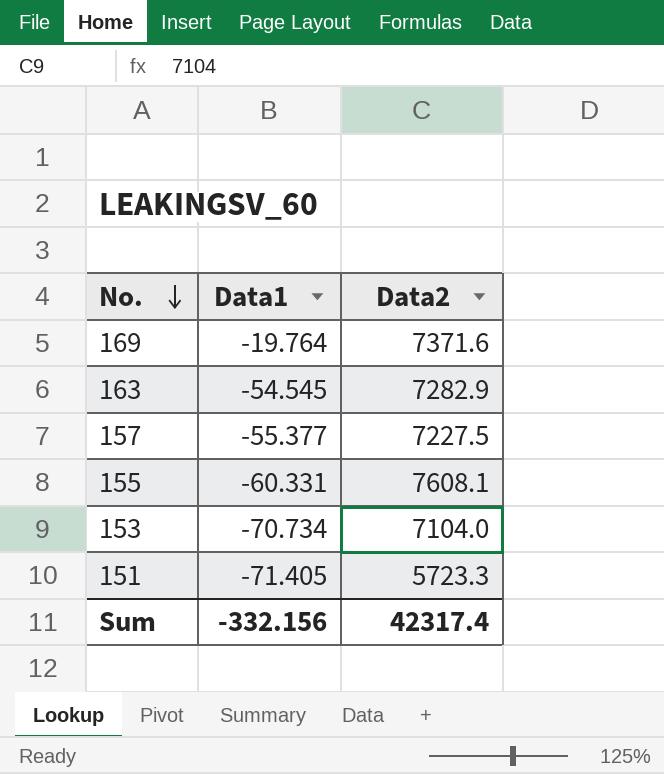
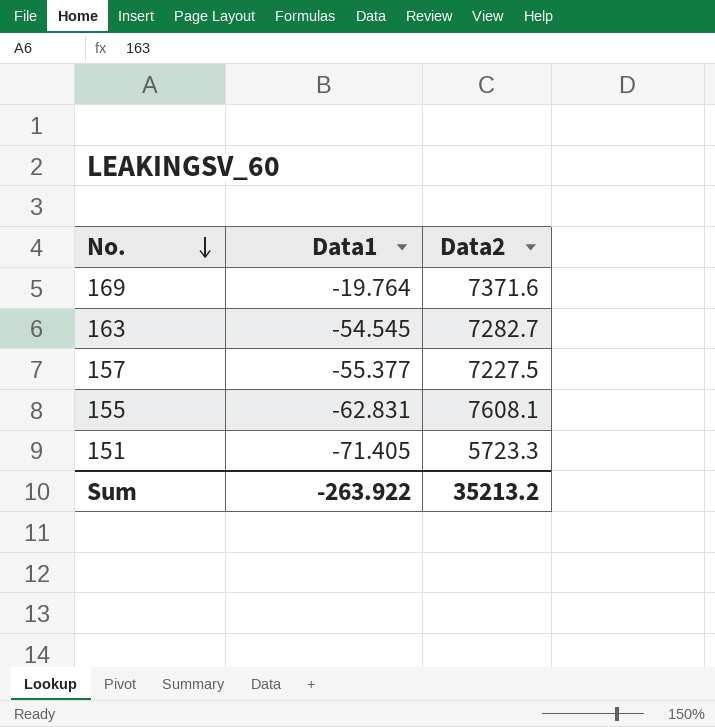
row 153: -70.734 | 7104.0 -> none
163 | Data2: 7282.9 -> 7282.7
155 | Data1: -60.331 -> -62.831
Sum | Data1: -332.156 -> -263.922
Sum | Data2: 42317.4 -> 35213.2

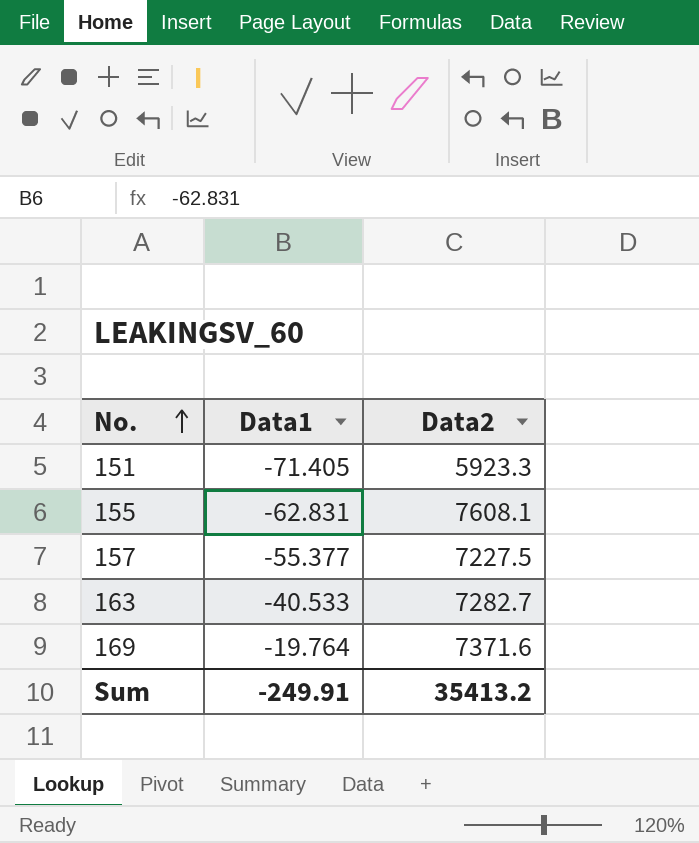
row order: No. descending -> No. ascending
151 | Data2: 5723.3 -> 5923.3
163 | Data1: -54.545 -> -40.533
Sum | Data1: -263.922 -> -249.91
Sum | Data2: 35213.2 -> 35413.2

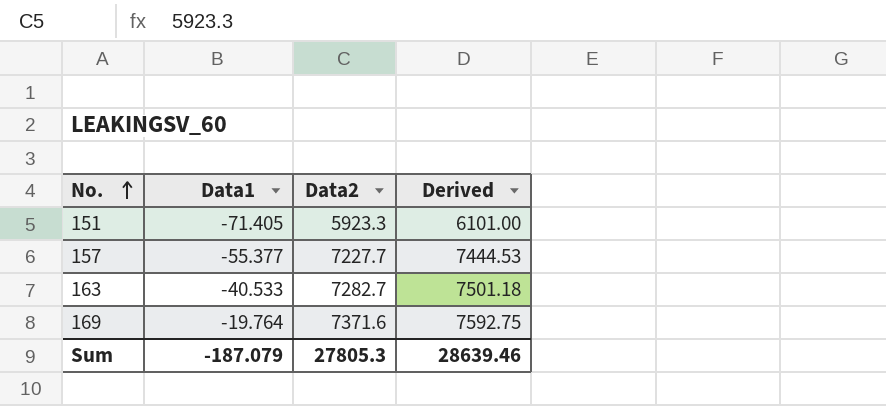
column Derived | formula: none -> [Data2] * 1.03
row 155: -62.831 | 7608.1 -> none
157 | Data2: 7227.5 -> 7227.7
Sum | Data1: -249.91 -> -187.079
Sum | Data2: 35413.2 -> 27805.3

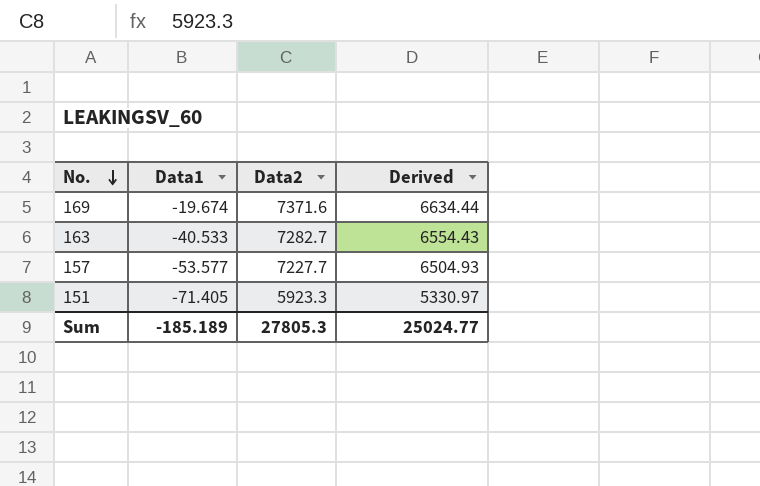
row order: No. ascending -> No. descending
column Derived | formula: [Data2] * 1.03 -> [Data2] * 0.9
169 | Data1: -19.764 -> -19.674
157 | Data1: -55.377 -> -53.577
Sum | Data1: -187.079 -> -185.189
Sum | Derived: 28639.46 -> 25024.77

